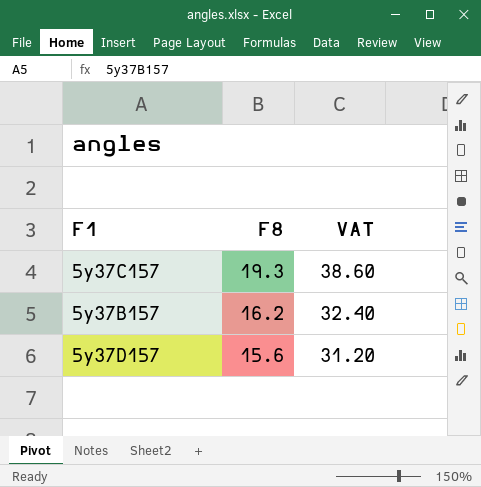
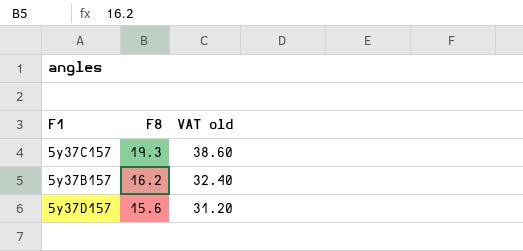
column name: VAT -> VAT old

